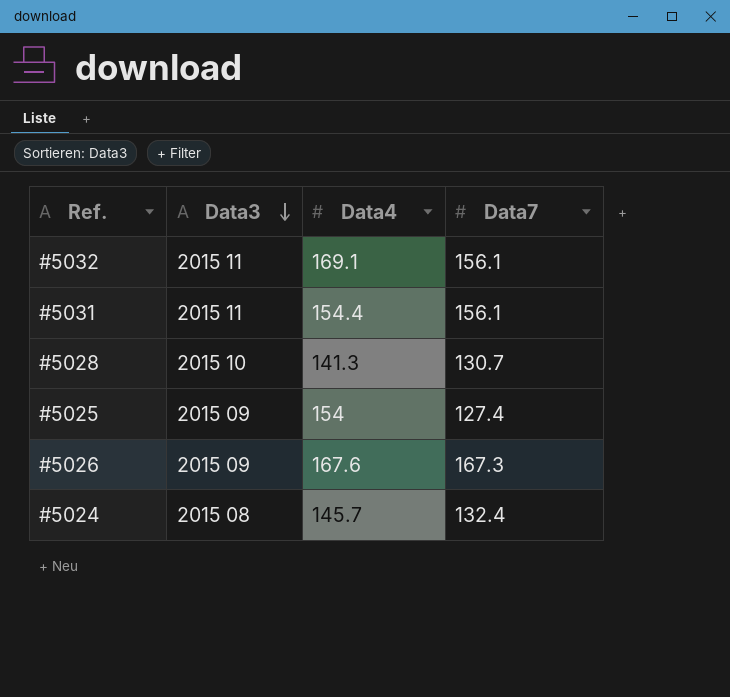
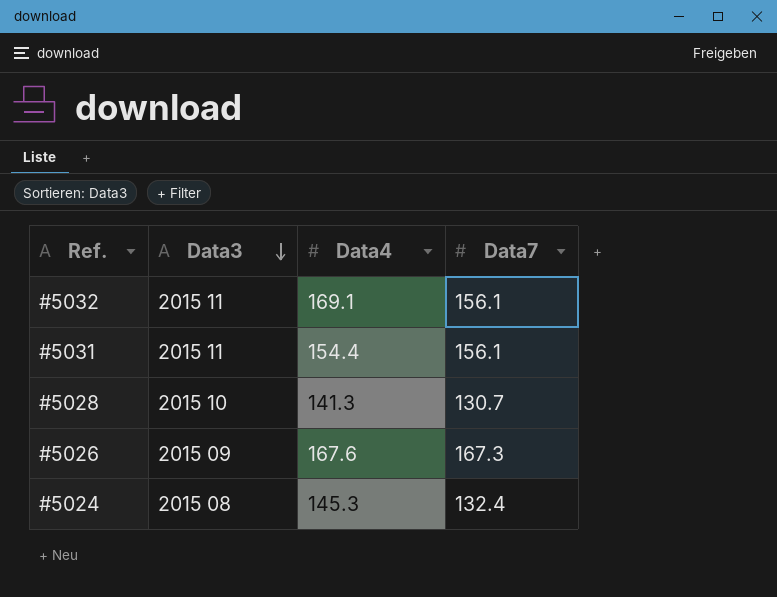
row #5025: 2015 09 | 154 | 127.4 -> none
#5024 | Data4: 145.7 -> 145.3

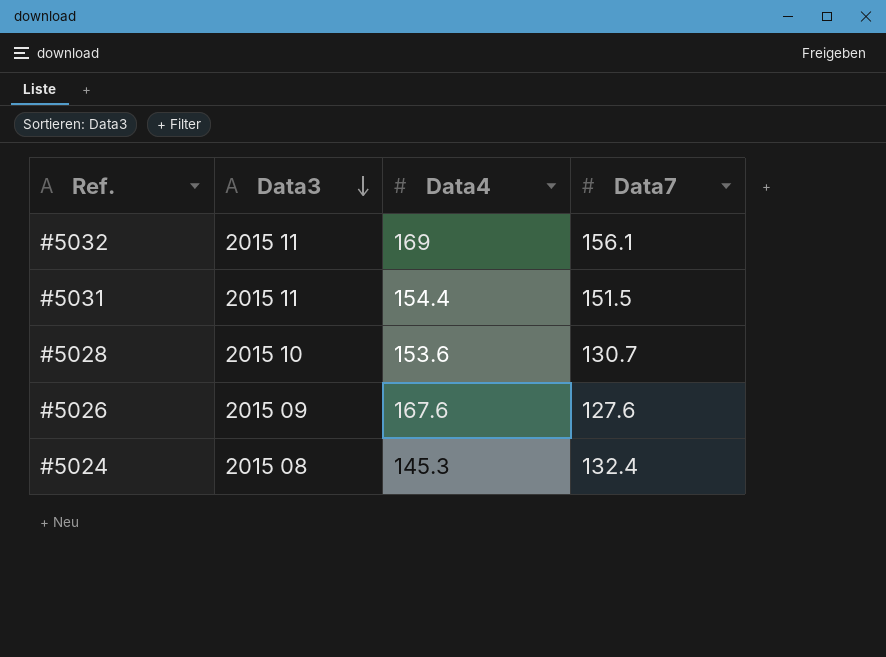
#5032 | Data4: 169.1 -> 169
#5031 | Data7: 156.1 -> 151.5
#5028 | Data4: 141.3 -> 153.6
#5026 | Data7: 167.3 -> 127.6

